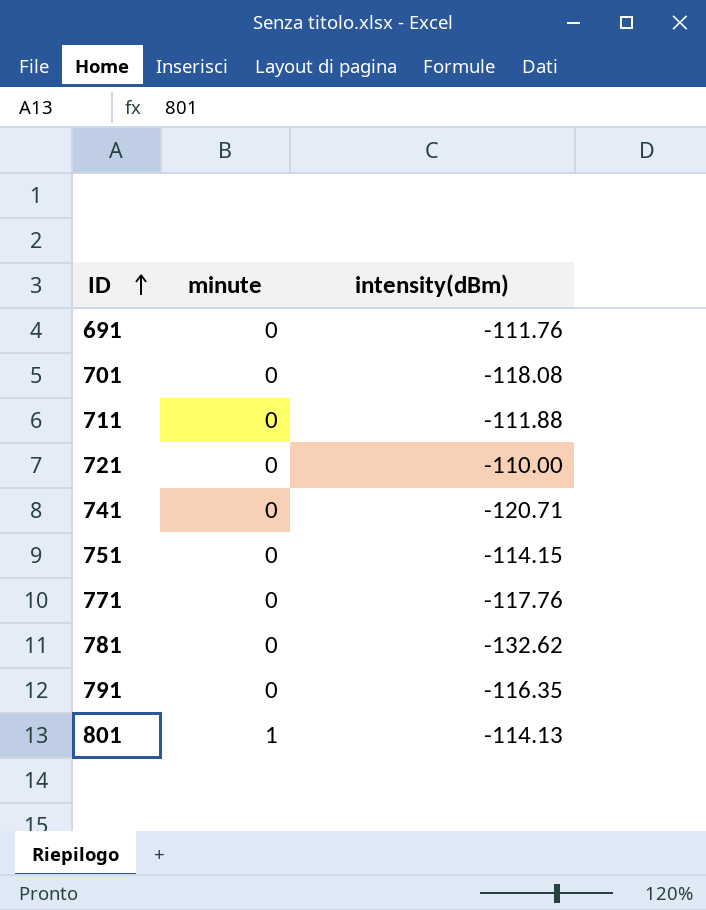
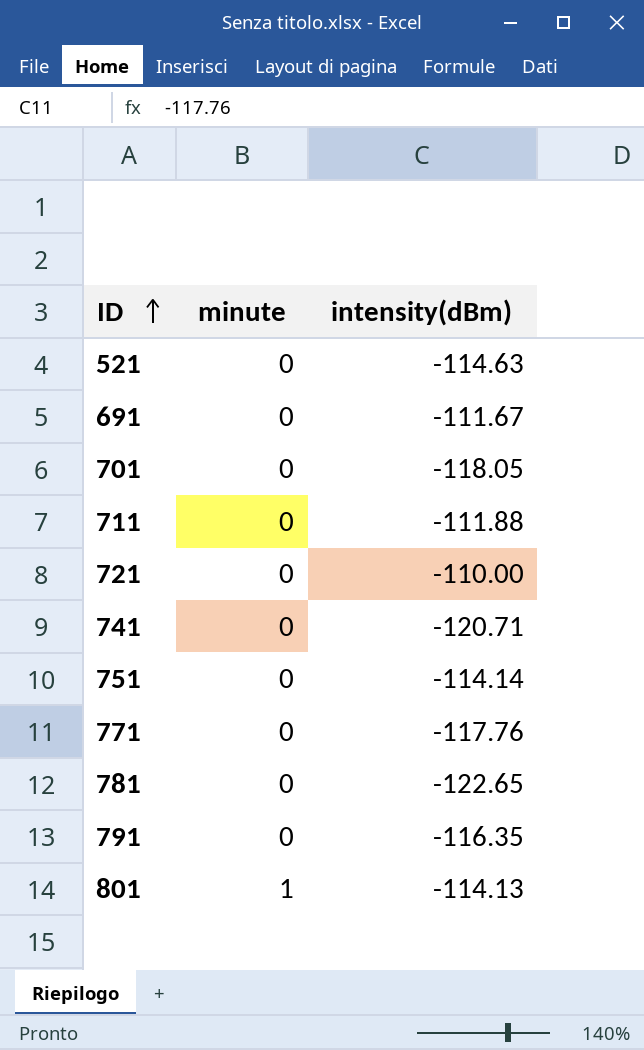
row 521: none -> 0 | -114.63
691 | intensity(dBm): -111.76 -> -111.67
701 | intensity(dBm): -118.08 -> -118.05
751 | intensity(dBm): -114.15 -> -114.14
781 | intensity(dBm): -132.62 -> -122.65

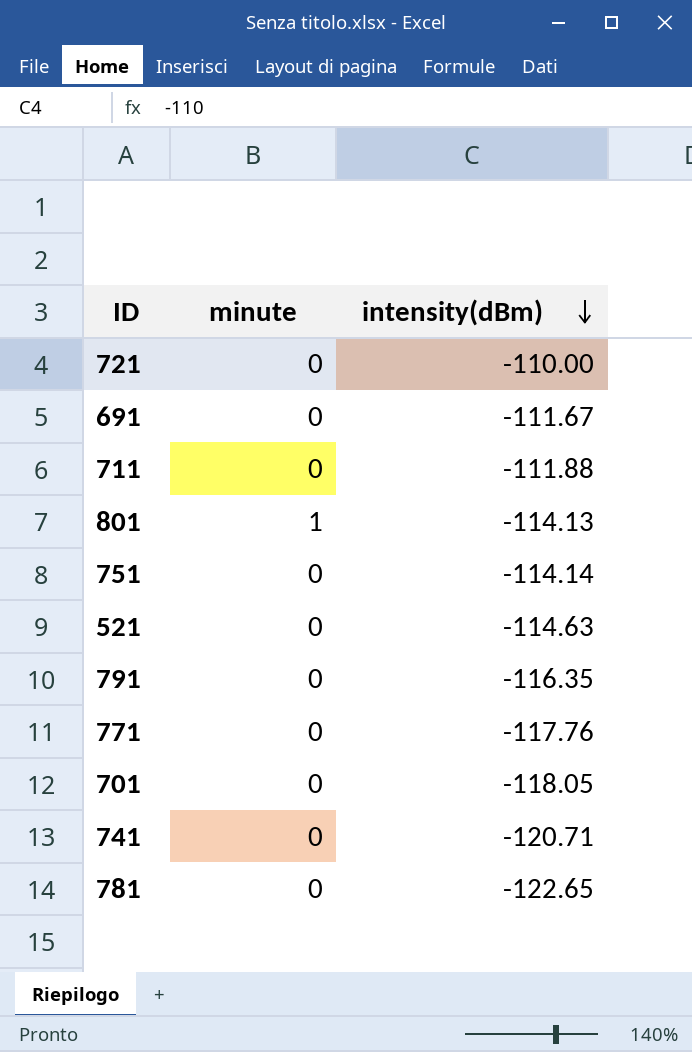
row order: ID ascending -> intensity(dBm) descending

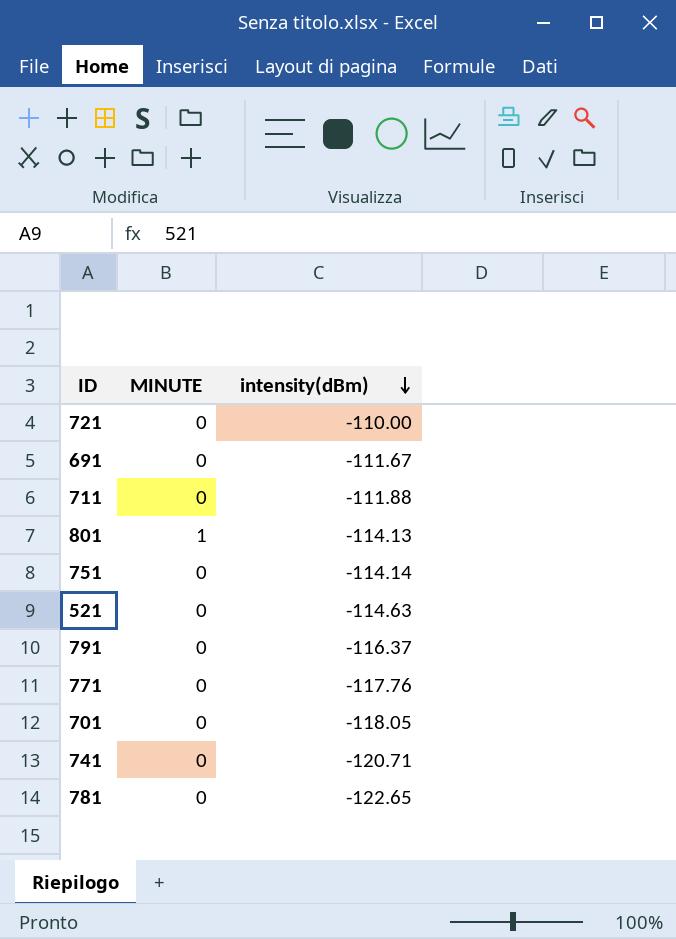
column name: minute -> MINUTE
791 | intensity(dBm): -116.35 -> -116.37

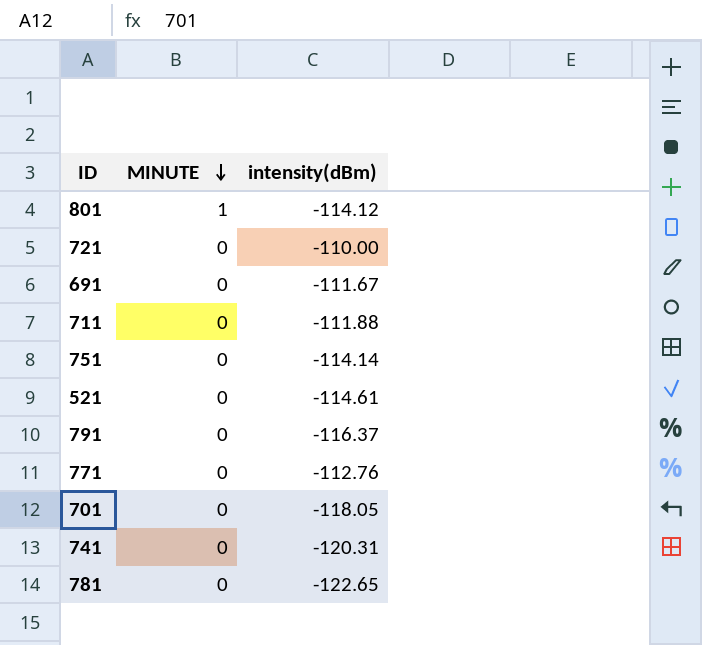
row order: intensity(dBm) descending -> MINUTE descending
801 | intensity(dBm): -114.13 -> -114.12
521 | intensity(dBm): -114.63 -> -114.61
771 | intensity(dBm): -117.76 -> -112.76
741 | intensity(dBm): -120.71 -> -120.31

